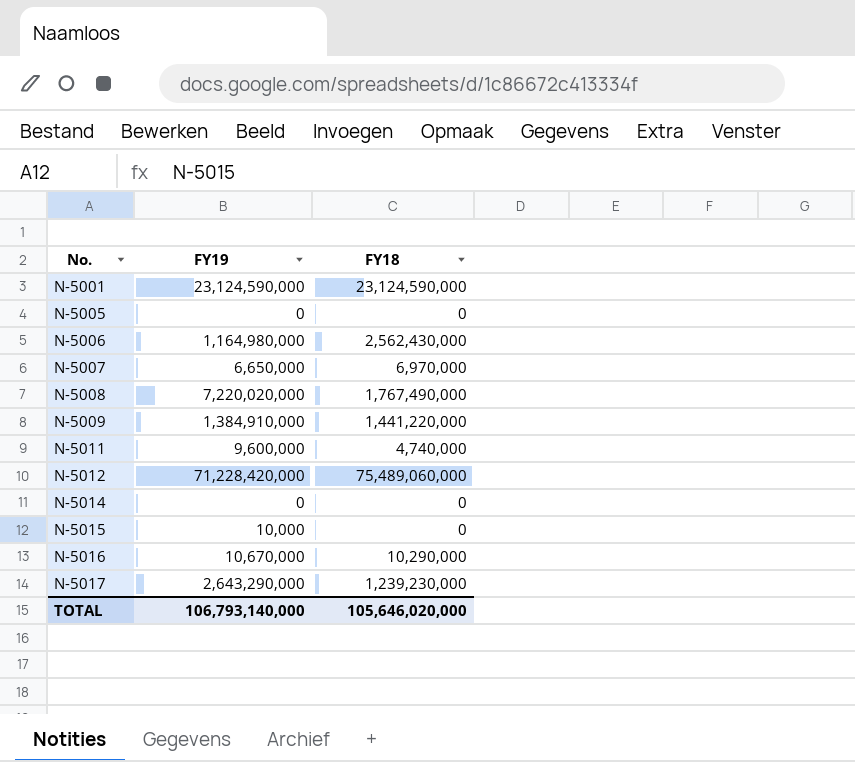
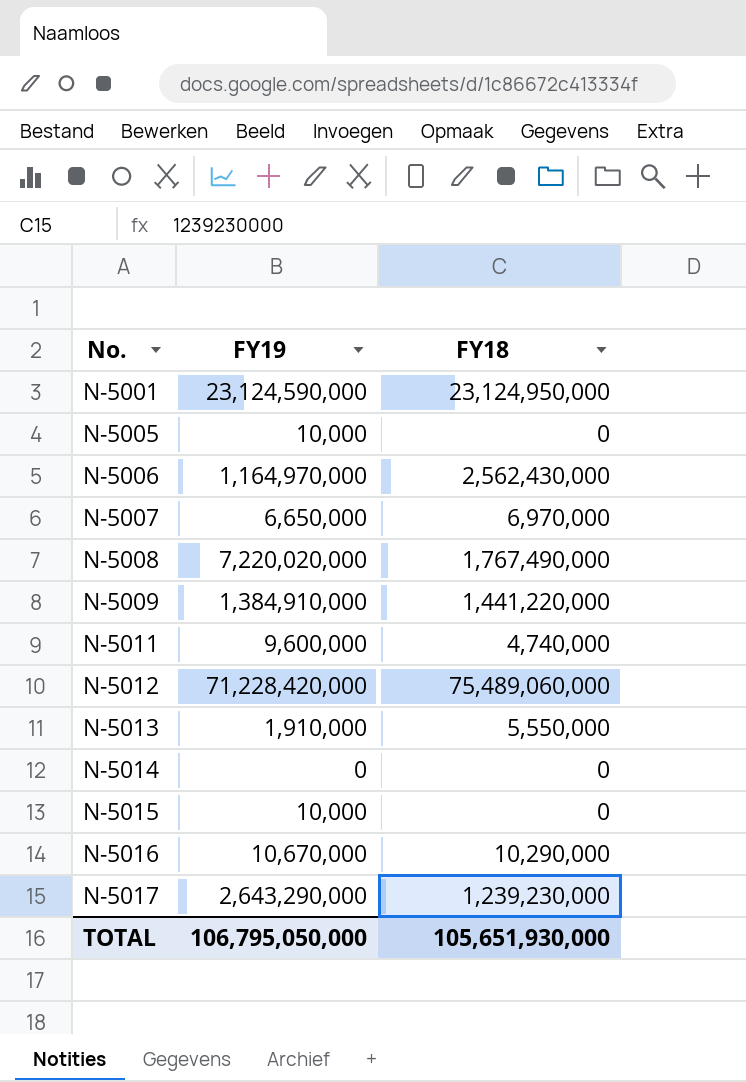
N-5001 | FY18: 23,124,590,000 -> 23,124,950,000
N-5005 | FY19: 0 -> 10,000
N-5006 | FY19: 1,164,980,000 -> 1,164,970,000
row N-5013: none -> 1,910,000 | 5,550,000
TOTAL | FY19: 106,793,140,000 -> 106,795,050,000
TOTAL | FY18: 105,646,020,000 -> 105,651,930,000

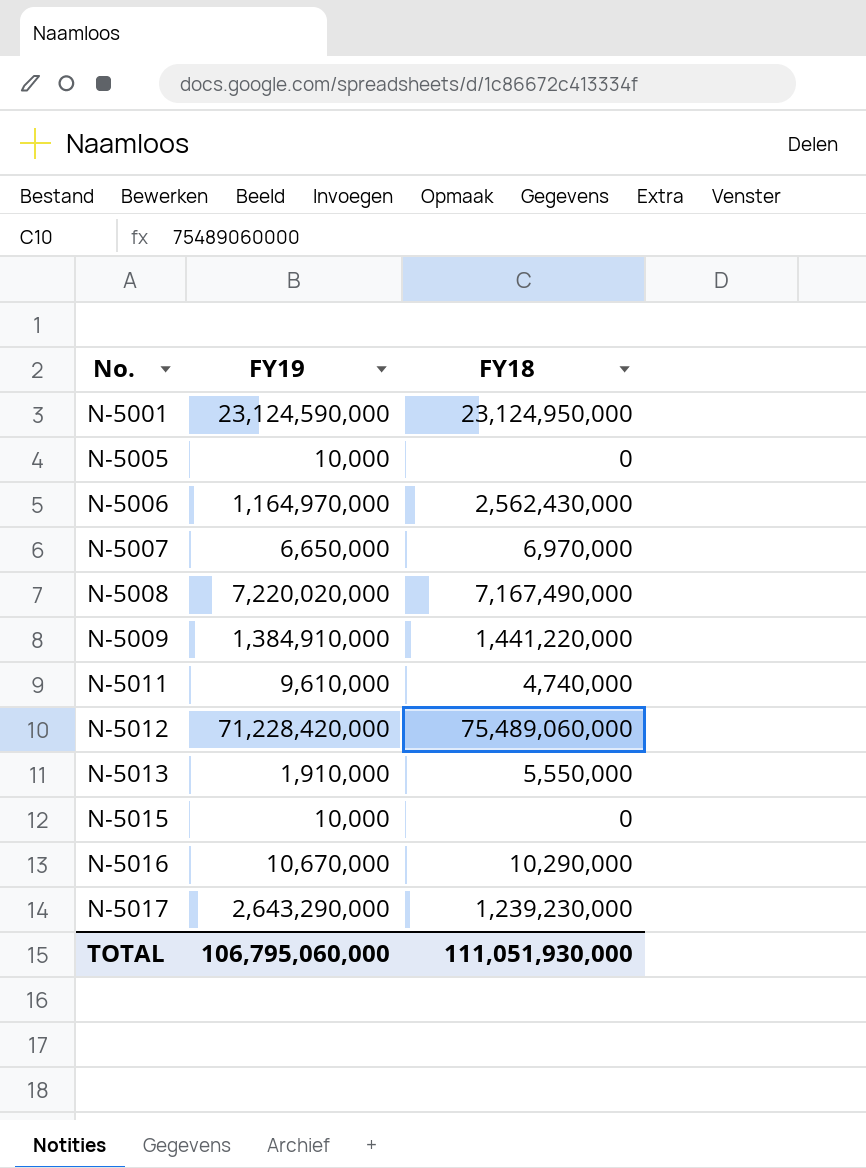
row N-5014: 0 | 0 -> none
N-5008 | FY18: 1,767,490,000 -> 7,167,490,000
N-5011 | FY19: 9,600,000 -> 9,610,000
TOTAL | FY19: 106,795,050,000 -> 106,795,060,000
TOTAL | FY18: 105,651,930,000 -> 111,051,930,000

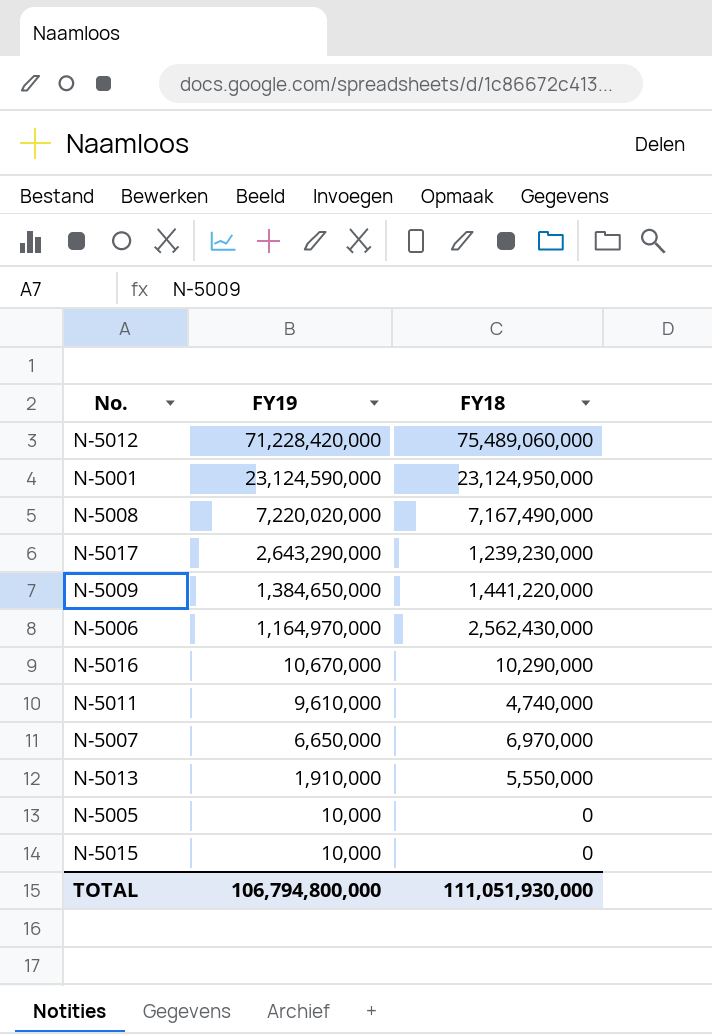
row order: No. ascending -> FY19 descending
N-5009 | FY19: 1,384,910,000 -> 1,384,650,000
TOTAL | FY19: 106,795,060,000 -> 106,794,800,000

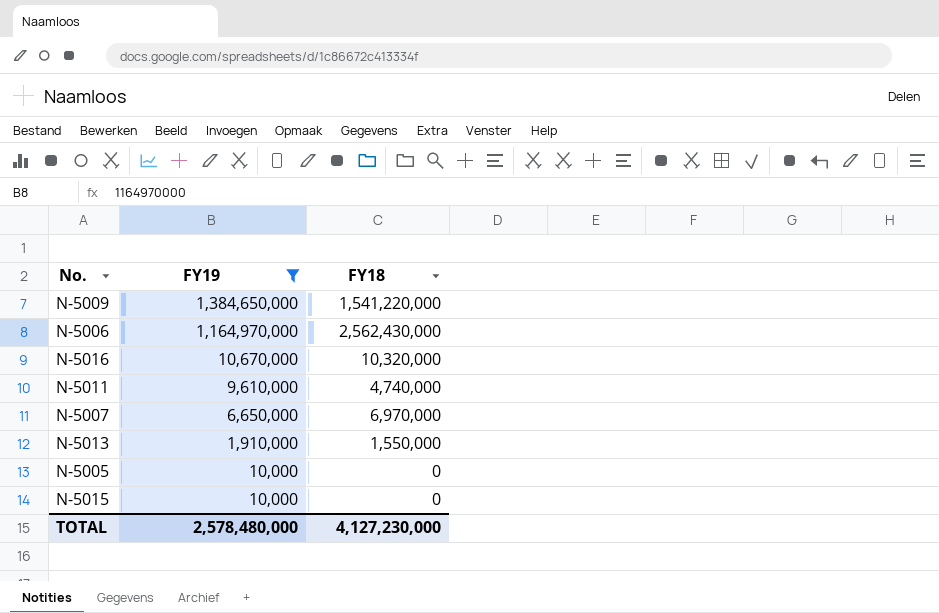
filter: none -> FY19 <= 1,384,650,000
N-5009 | FY18: 1,441,220,000 -> 1,541,220,000
N-5016 | FY18: 10,290,000 -> 10,320,000
N-5013 | FY18: 5,550,000 -> 1,550,000
TOTAL | FY19: 106,794,800,000 -> 2,578,480,000
TOTAL | FY18: 111,051,930,000 -> 4,127,230,000

